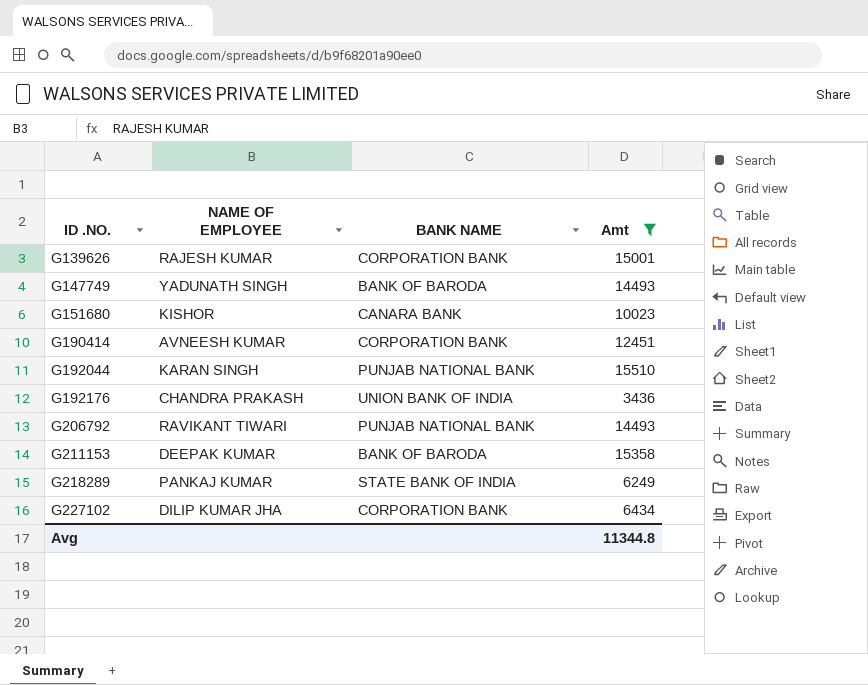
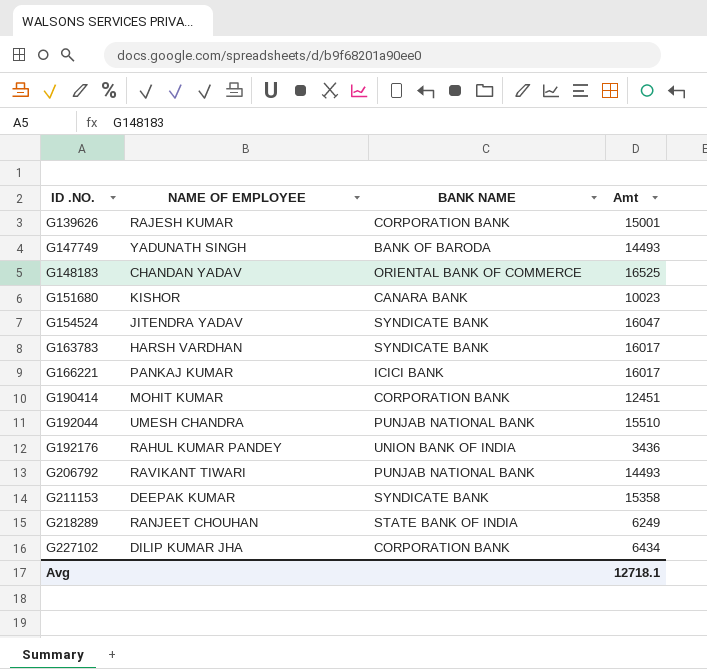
filter: Amt <= 15510 -> none
G190414 | NAME OF EMPLOYEE: AVNEESH KUMAR -> MOHIT KUMAR
G192044 | NAME OF EMPLOYEE: KARAN SINGH -> UMESH CHANDRA
G192176 | NAME OF EMPLOYEE: CHANDRA PRAKASH -> RAHUL KUMAR PANDEY
G211153 | BANK NAME: BANK OF BARODA -> SYNDICATE BANK
G218289 | NAME OF EMPLOYEE: PANKAJ KUMAR -> RANJEET CHOUHAN
Avg | Amt: 11344.8 -> 12718.1

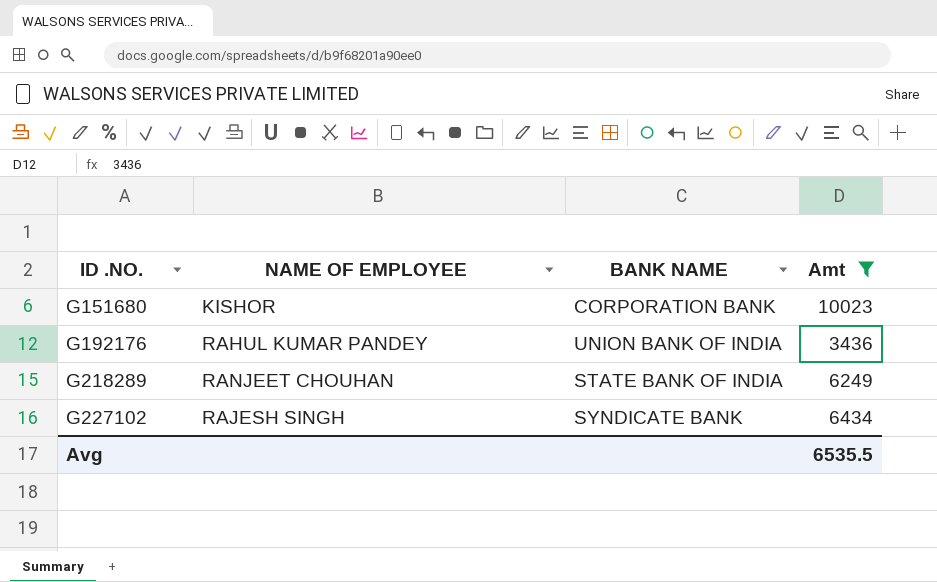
filter: none -> Amt <= 10023
G151680 | BANK NAME: CANARA BANK -> CORPORATION BANK
G227102 | NAME OF EMPLOYEE: DILIP KUMAR JHA -> RAJESH SINGH
G227102 | BANK NAME: CORPORATION BANK -> SYNDICATE BANK
Avg | Amt: 12718.1 -> 6535.5

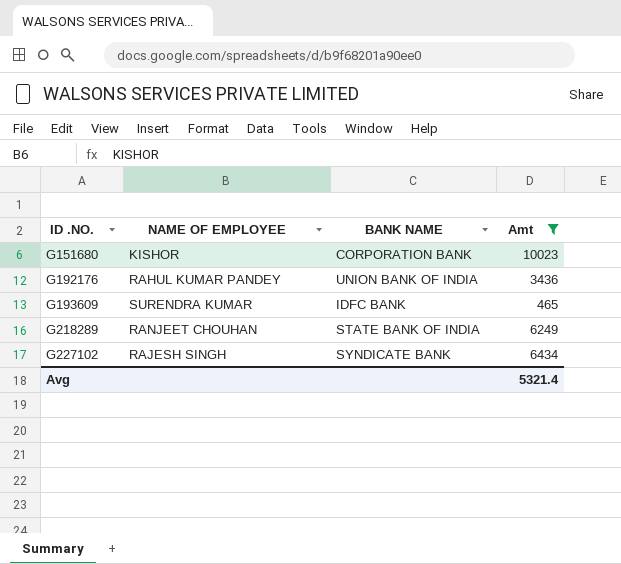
row G193609: none -> SURENDRA KUMAR | IDFC BANK | 465
Avg | Amt: 6535.5 -> 5321.4

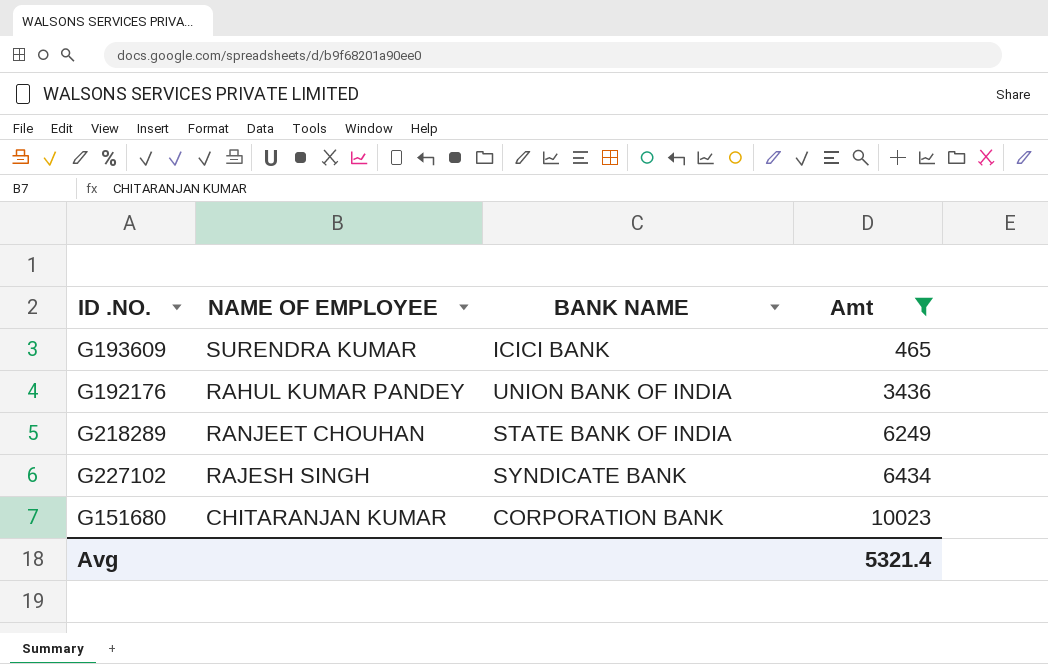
row order: ID .NO. ascending -> Amt ascending
G193609 | BANK NAME: IDFC BANK -> ICICI BANK
G151680 | NAME OF EMPLOYEE: KISHOR -> CHITARANJAN KUMAR

